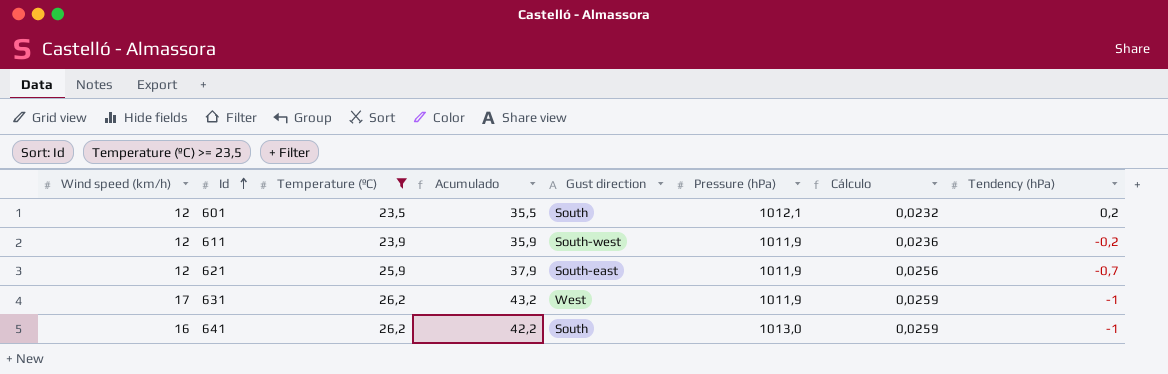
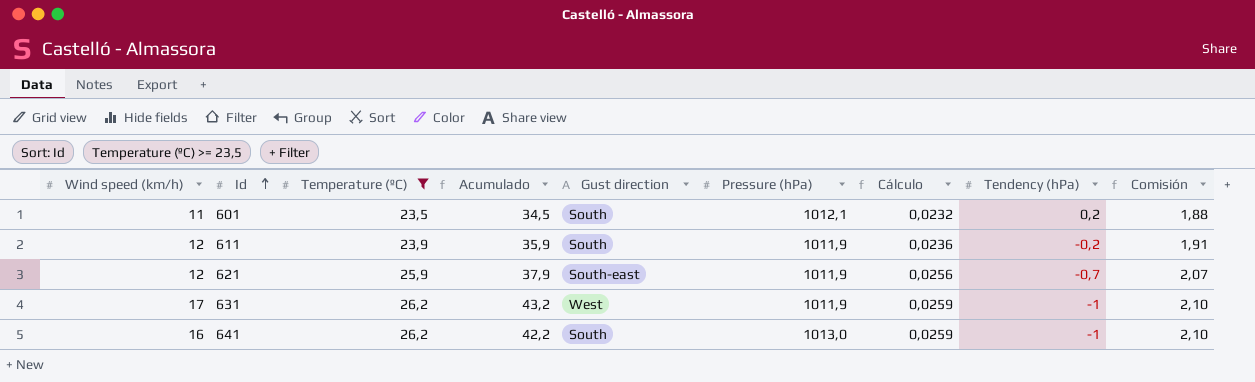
column Comisión | formula: none -> [Temperature (ºC)] * 0,08
601 | Wind speed (km/h): 12 -> 11
601 | Acumulado: 35,5 -> 34,5
611 | Gust direction: South-west -> South

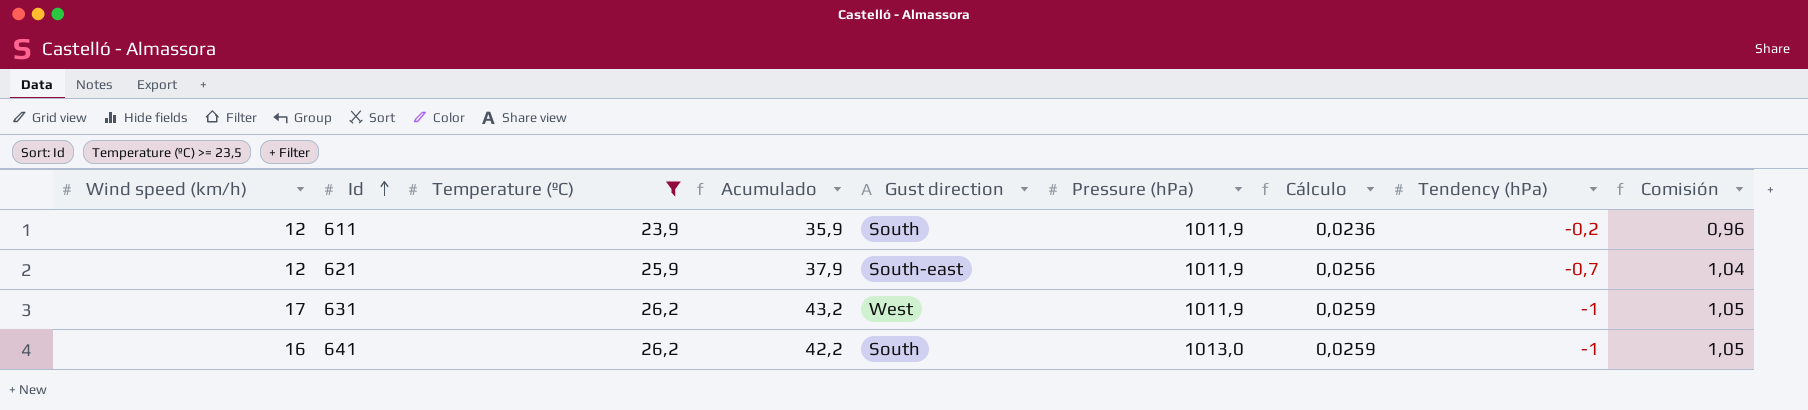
column Comisión | formula: [Temperature (ºC)] * 0,08 -> [Temperature (ºC)] * 0,04
row 601: 11 | 23,5 | 34,5 | South | 1012,1 | 0,0232 | 0,2 | 1,88 -> none

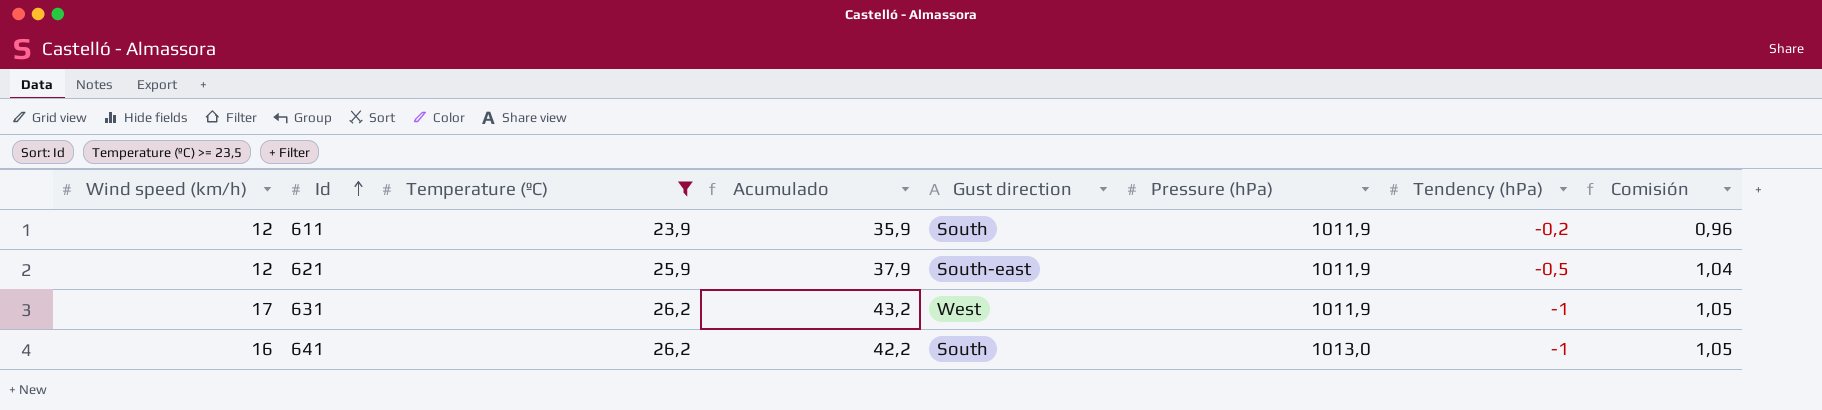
column Cálculo | formula: [Temperature (ºC)] / [Pressure (hPa)] -> none
621 | Tendency (hPa): -0,7 -> -0,5

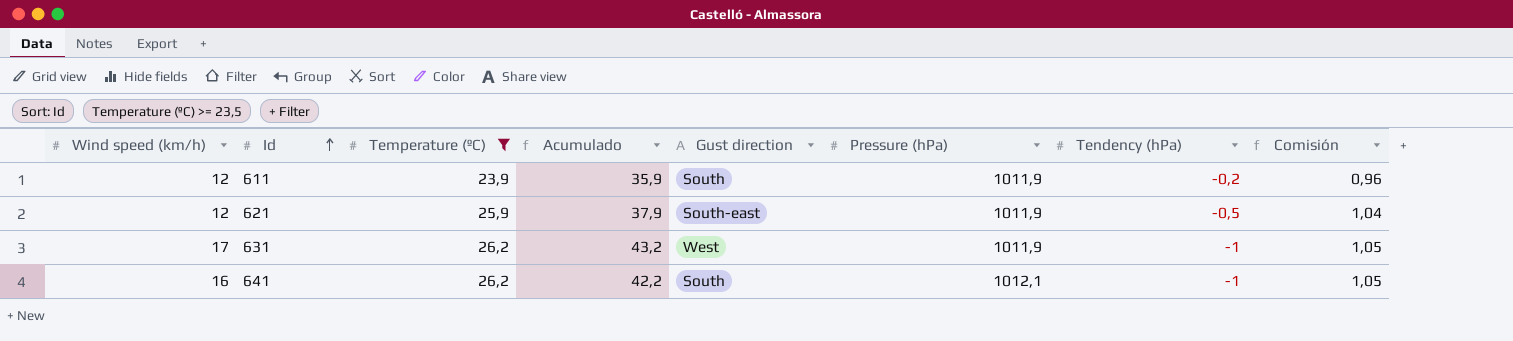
641 | Pressure (hPa): 1013,0 -> 1012,1

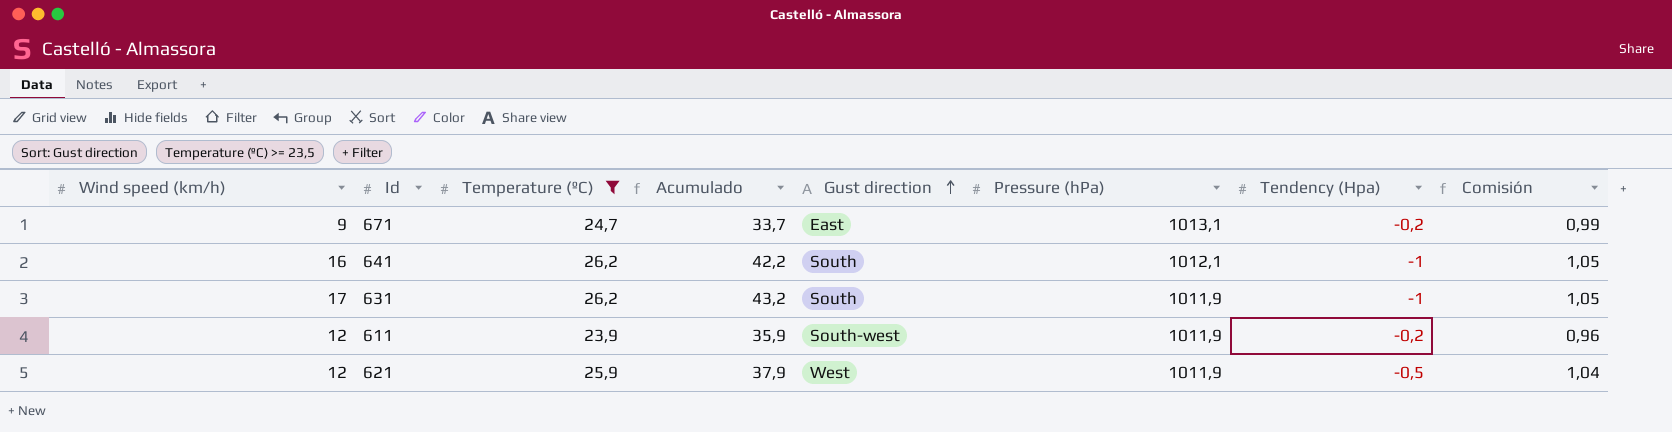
row order: Id ascending -> Gust direction ascending
column name: Tendency (hPa) -> Tendency (Hpa)
row 671: none -> 9 | 24,7 | 33,7 | East | 1013,1 | -0,2 | 0,99
631 | Gust direction: West -> South
611 | Gust direction: South -> South-west
621 | Gust direction: South-east -> West

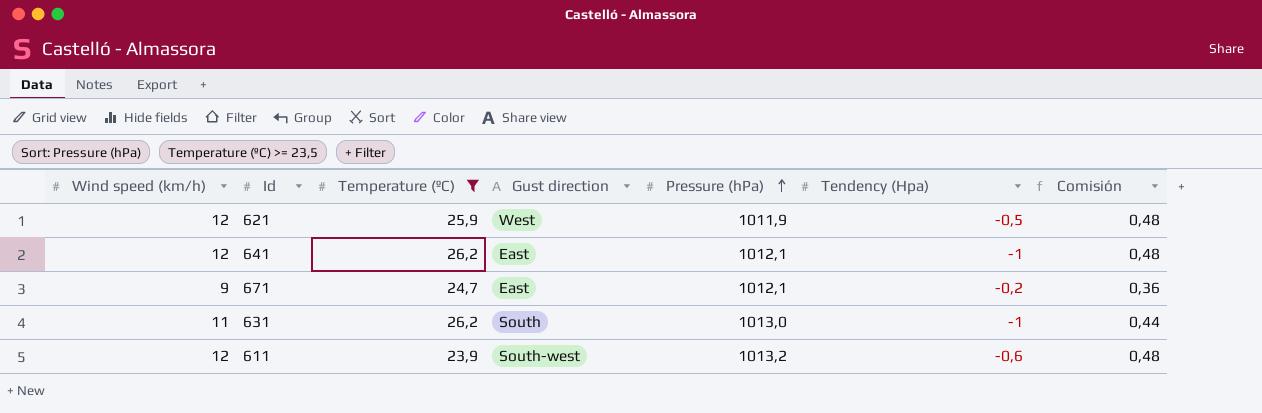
row order: Gust direction ascending -> Pressure (hPa) ascending
column Acumulado | formula: [Wind speed (km/h)] + [Temperature (ºC)] -> none
column Comisión | formula: [Temperature (ºC)] * 0,04 -> [Wind speed (km/h)] * 0,04
641 | Wind speed (km/h): 16 -> 12
641 | Gust direction: South -> East
671 | Pressure (hPa): 1013,1 -> 1012,1
631 | Wind speed (km/h): 17 -> 11
631 | Pressure (hPa): 1011,9 -> 1013,0
611 | Pressure (hPa): 1011,9 -> 1013,2
611 | Tendency (Hpa): -0,2 -> -0,6

